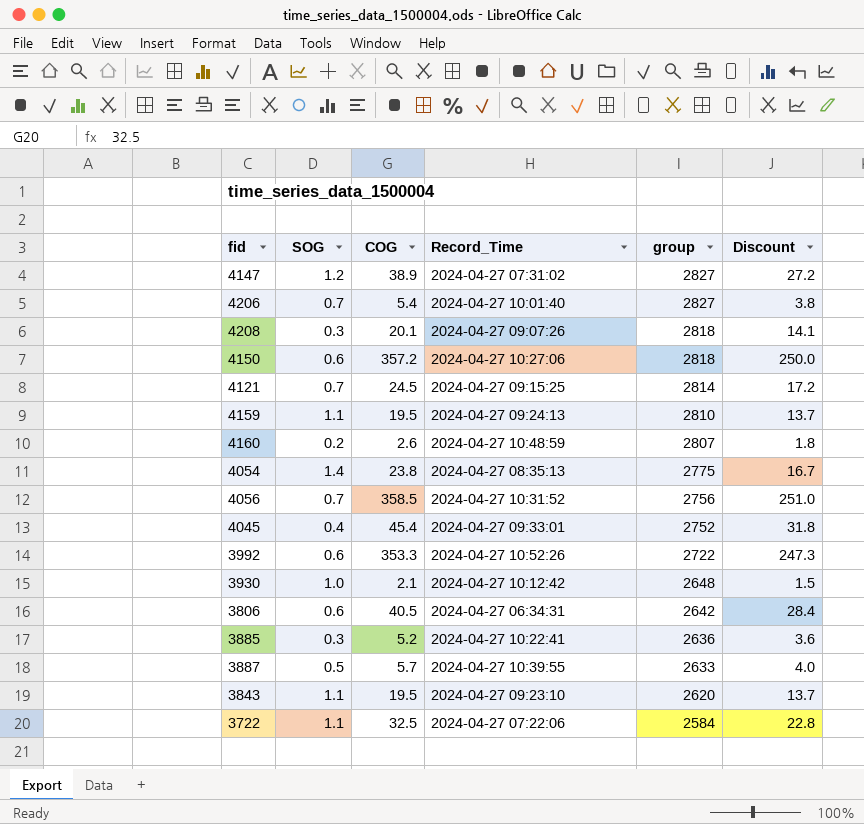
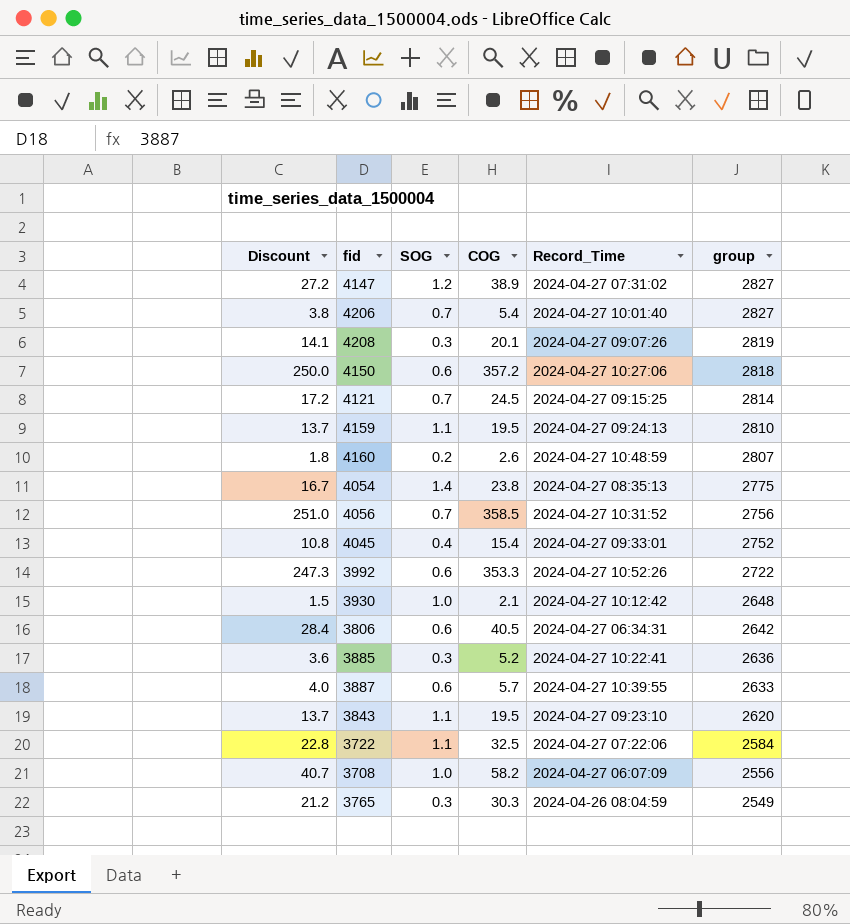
column Discount | position: 6 -> 1
4208 | group: 2818 -> 2819
4045 | Discount: 31.8 -> 10.8
4045 | COG: 45.4 -> 15.4
3887 | SOG: 0.5 -> 0.6
row 3708: none -> 40.7 | 1.0 | 58.2 | 2024-04-27 06:07:09 | 2556
row 3765: none -> 21.2 | 0.3 | 30.3 | 2024-04-26 08:04:59 | 2549

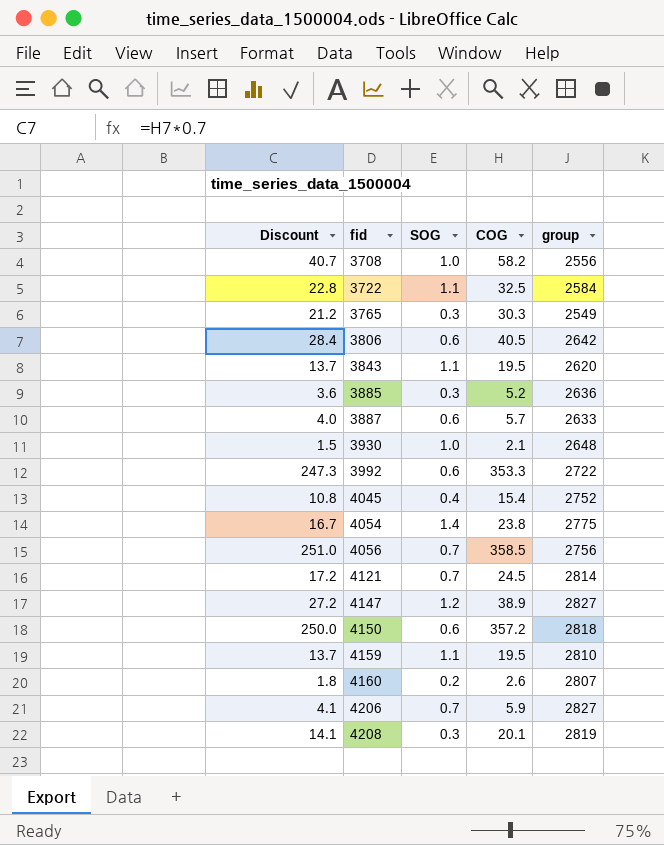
row order: group descending -> fid ascending
column Record_Time | position: 5 -> none
4206 | Discount: 3.8 -> 4.1
4206 | COG: 5.4 -> 5.9

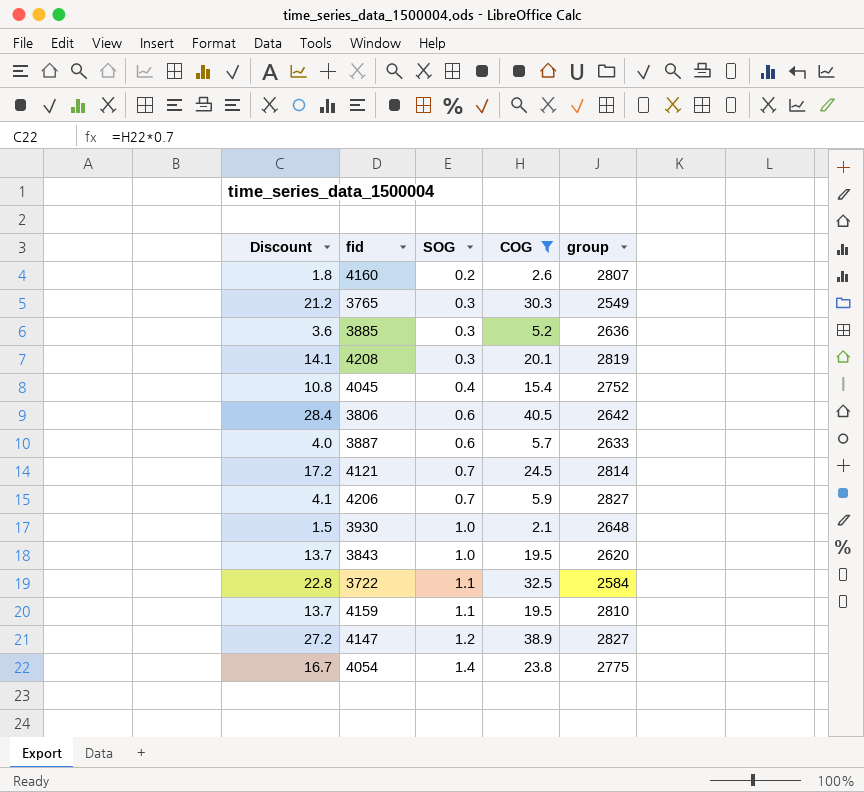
filter: none -> COG <= 40.5
row order: fid ascending -> SOG ascending
3843 | SOG: 1.1 -> 1.0

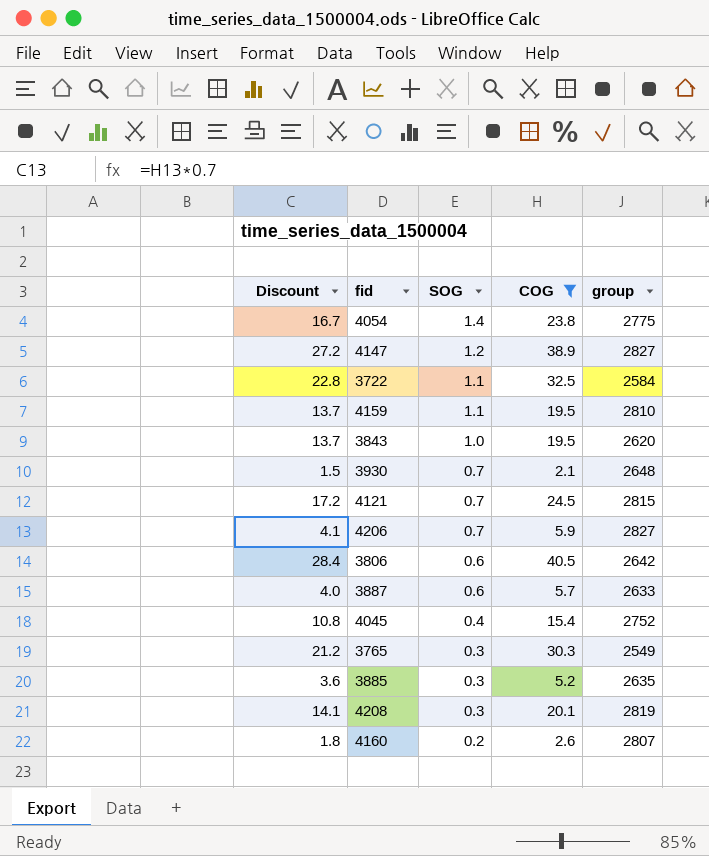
row order: SOG ascending -> SOG descending
3930 | SOG: 1.0 -> 0.7
4121 | group: 2814 -> 2815
3885 | group: 2636 -> 2635

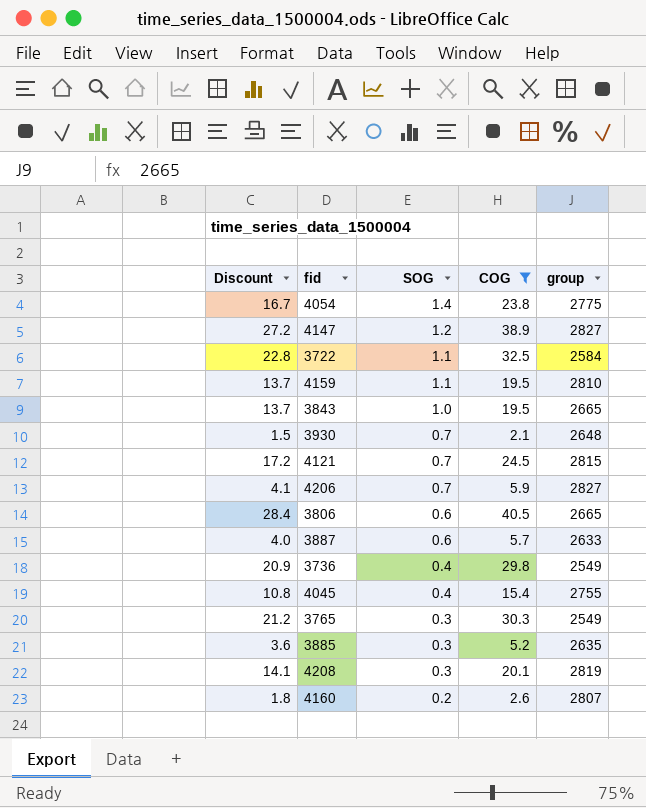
3843 | group: 2620 -> 2665
3806 | group: 2642 -> 2665
row 3736: none -> 20.9 | 0.4 | 29.8 | 2549
4045 | group: 2752 -> 2755

